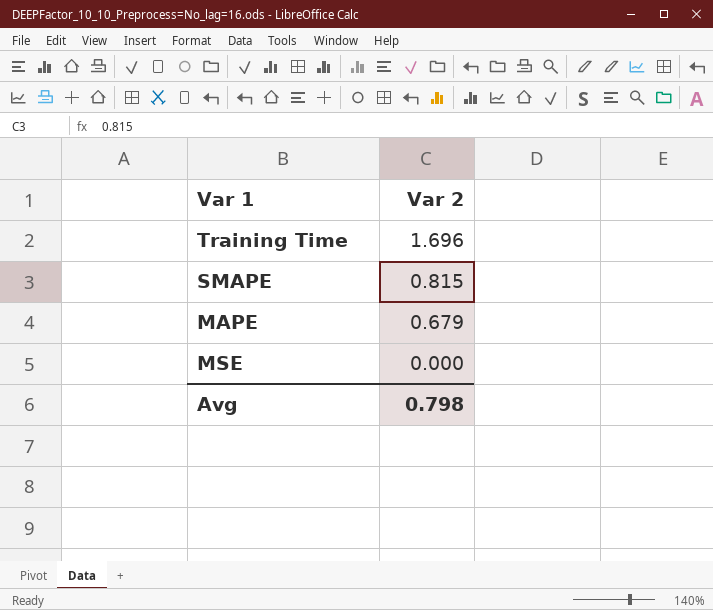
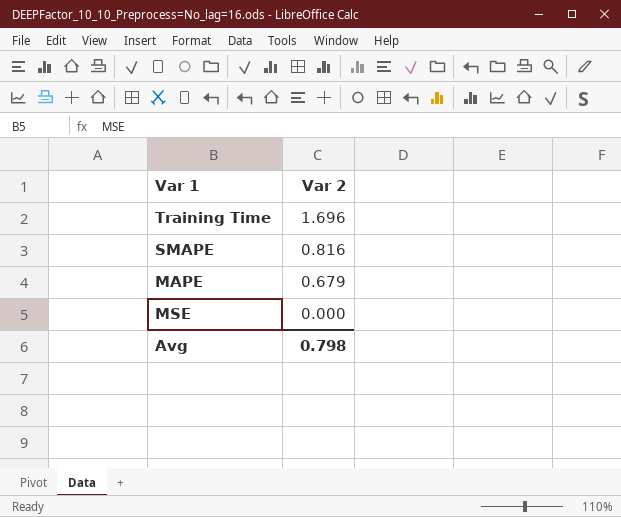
SMAPE | Var 2: 0.815 -> 0.816

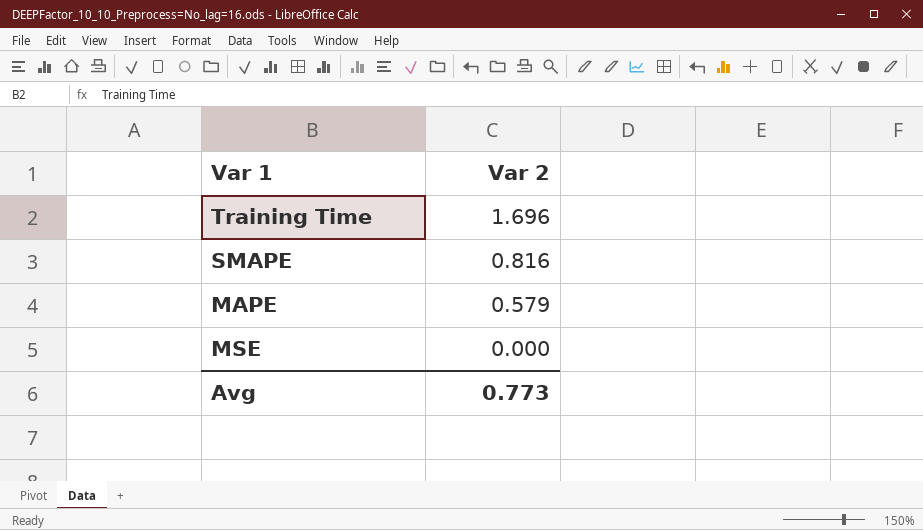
MAPE | Var 2: 0.679 -> 0.579
Avg | Var 2: 0.798 -> 0.773

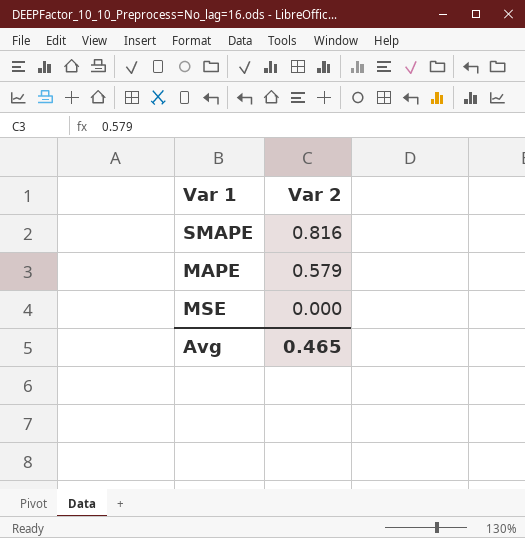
row Training Time: 1.696 -> none
Avg | Var 2: 0.773 -> 0.465

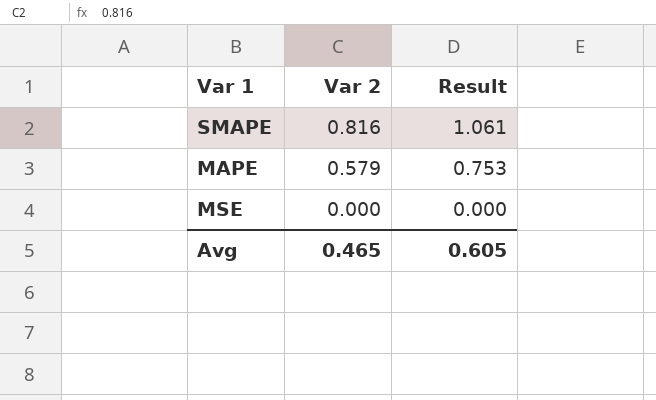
column Result | formula: none -> [Var 2] * 1.3

